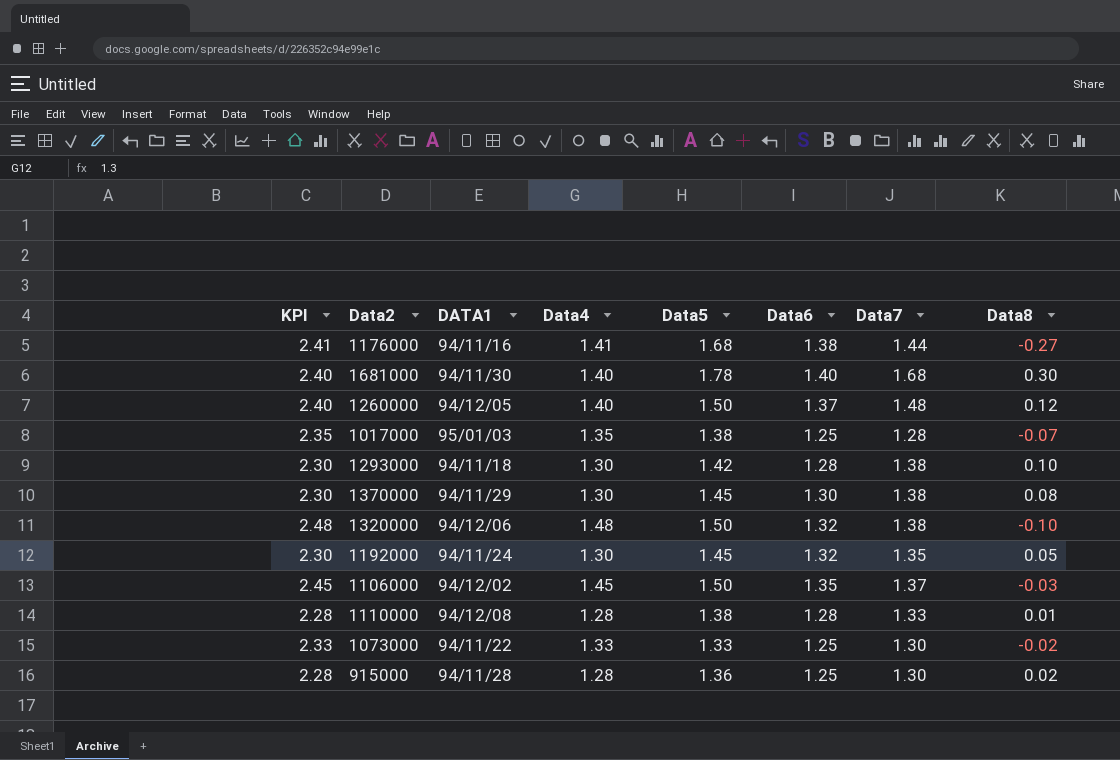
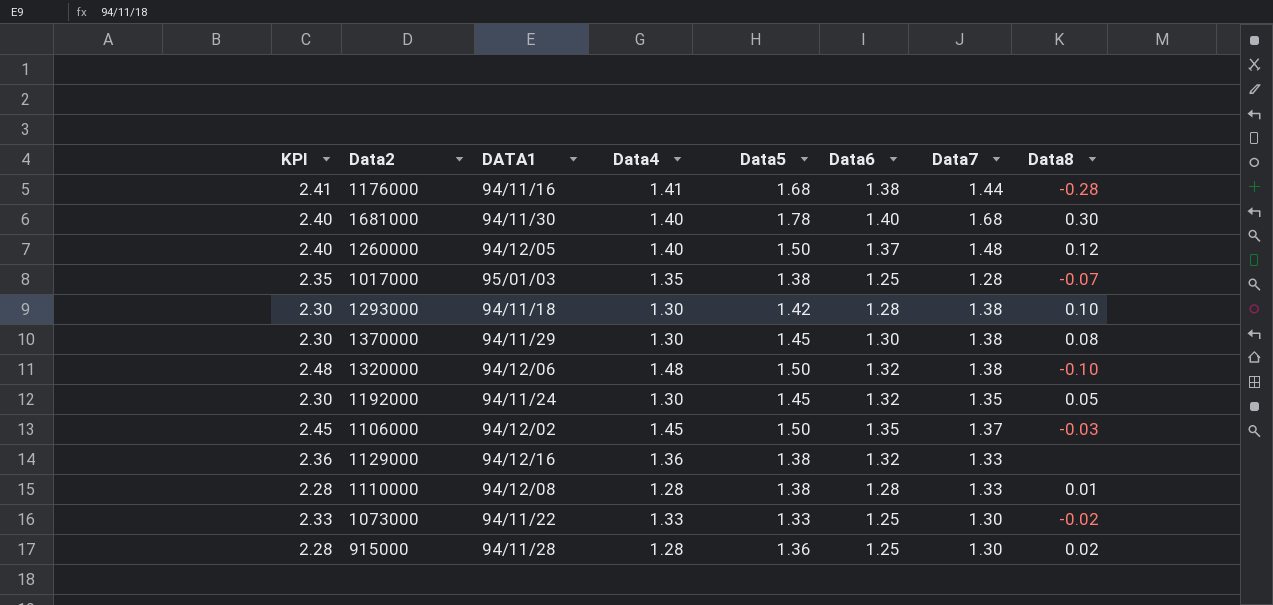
1176000 | Data8: -0.27 -> -0.28
row 1129000: none -> 2.36 | 94/12/16 | 1.36 | 1.38 | 1.32 | 1.33 | none

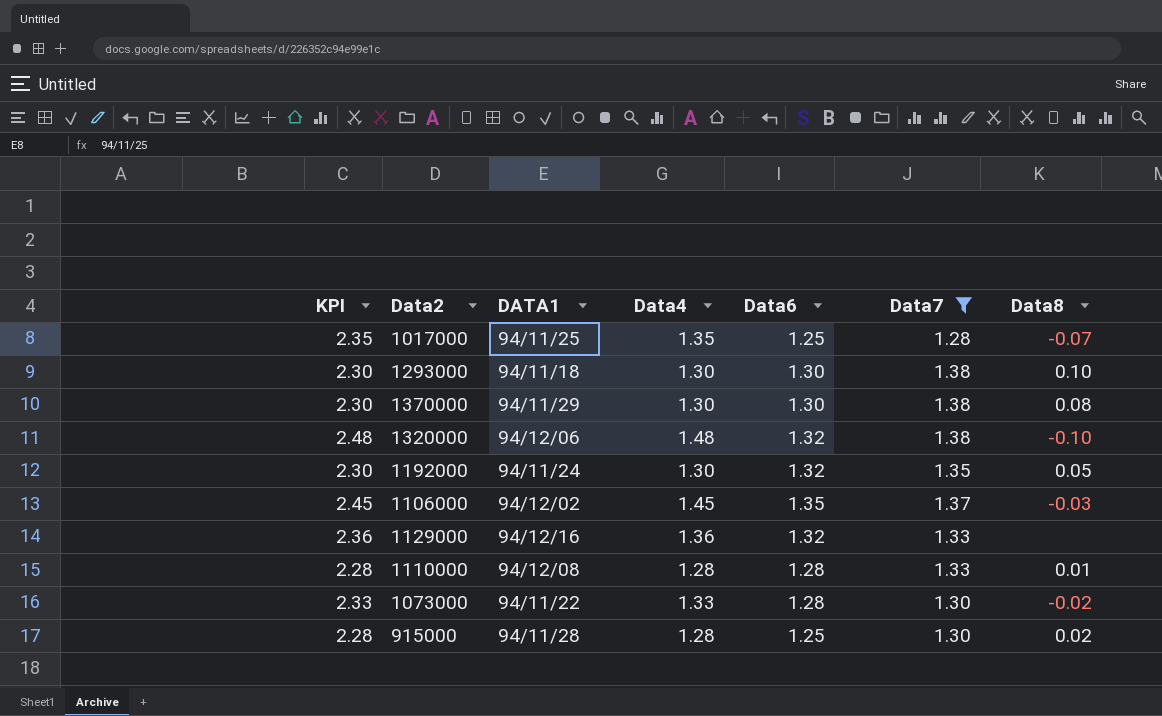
filter: none -> Data7 <= 1.38
column Data5 | position: 5 -> none
1017000 | DATA1: 95/01/03 -> 94/11/25
1293000 | Data6: 1.28 -> 1.30
1073000 | Data6: 1.25 -> 1.28

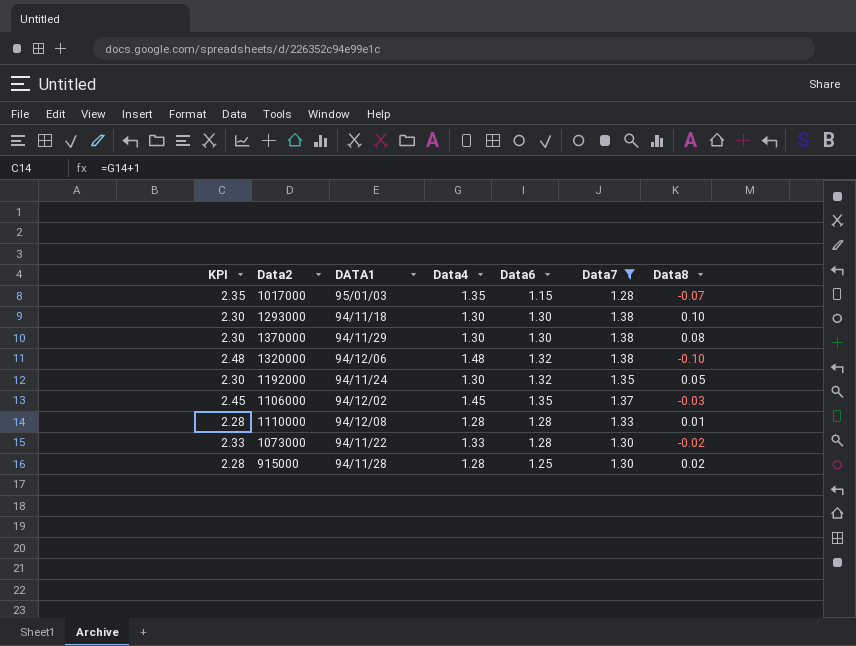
row 1129000: 2.36 | 94/12/16 | 1.36 | 1.32 | 1.33 | none -> none
1017000 | DATA1: 94/11/25 -> 95/01/03
1017000 | Data6: 1.25 -> 1.15

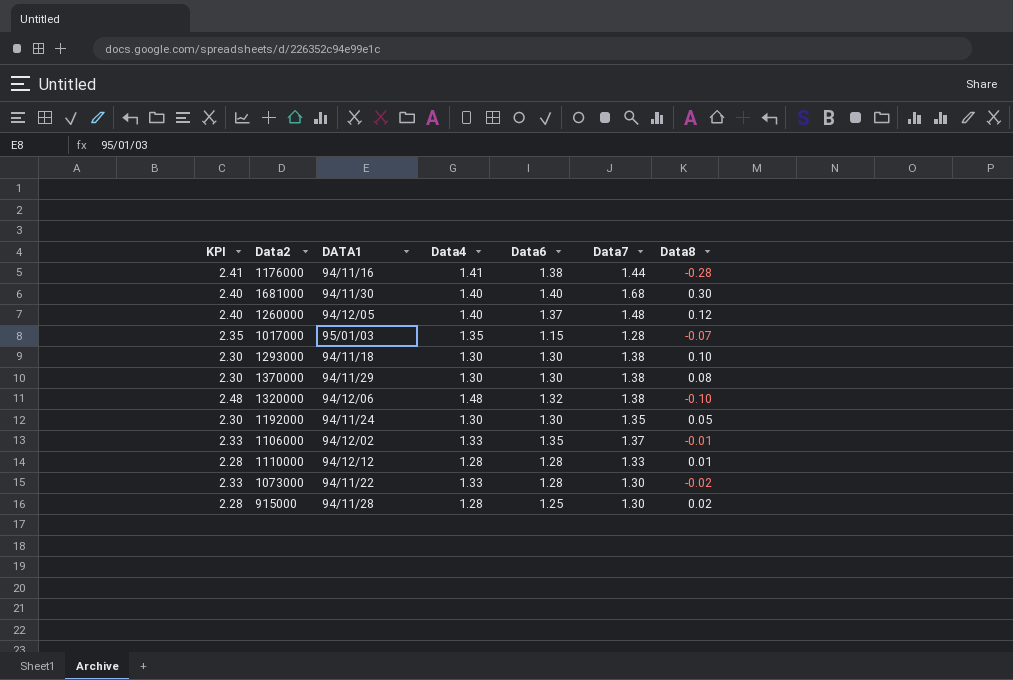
filter: Data7 <= 1.38 -> none
1192000 | Data6: 1.32 -> 1.30
1106000 | KPI: 2.45 -> 2.33
1106000 | Data4: 1.45 -> 1.33
1106000 | Data8: -0.03 -> -0.01
1110000 | DATA1: 94/12/08 -> 94/12/12

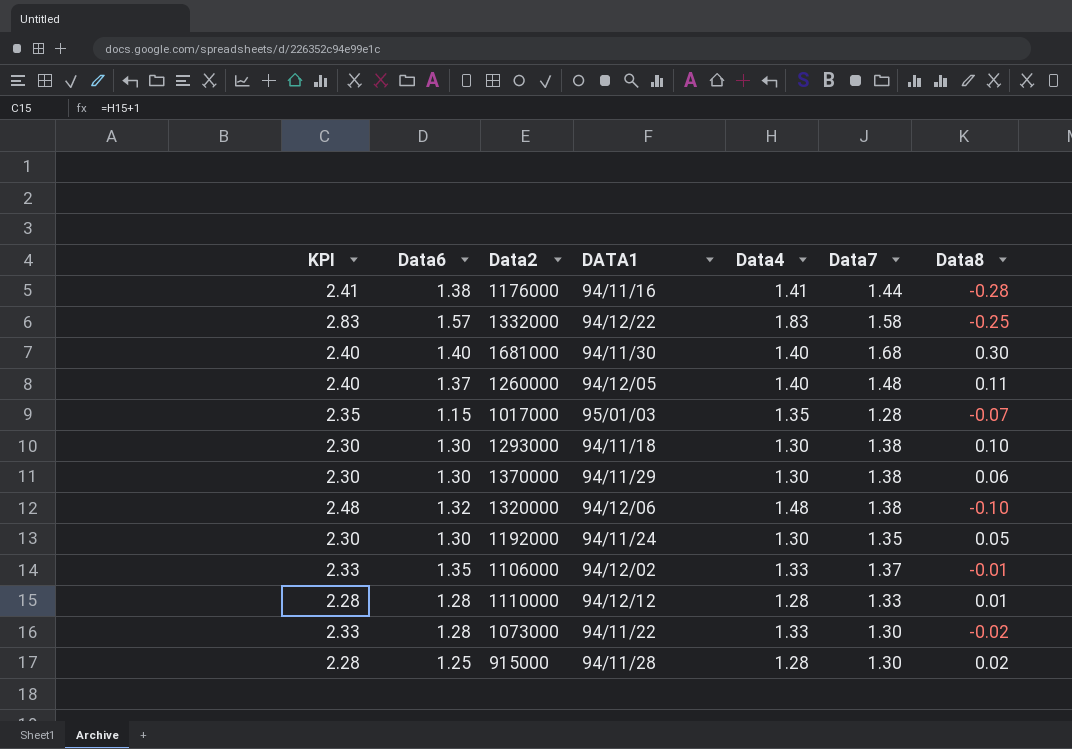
column Data6 | position: 5 -> 2
row 1332000: none -> 2.83 | 1.57 | 94/12/22 | 1.83 | 1.58 | -0.25
1260000 | Data8: 0.12 -> 0.11
1370000 | Data8: 0.08 -> 0.06

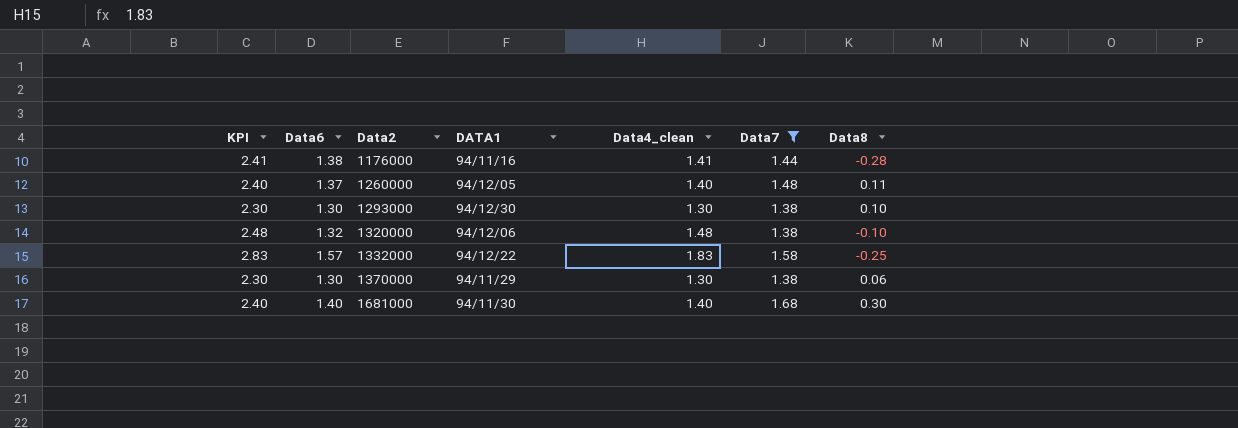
filter: none -> Data7 >= 1.38
row order: none -> Data2 ascending
column name: Data4 -> Data4_clean
1293000 | DATA1: 94/11/18 -> 94/12/30

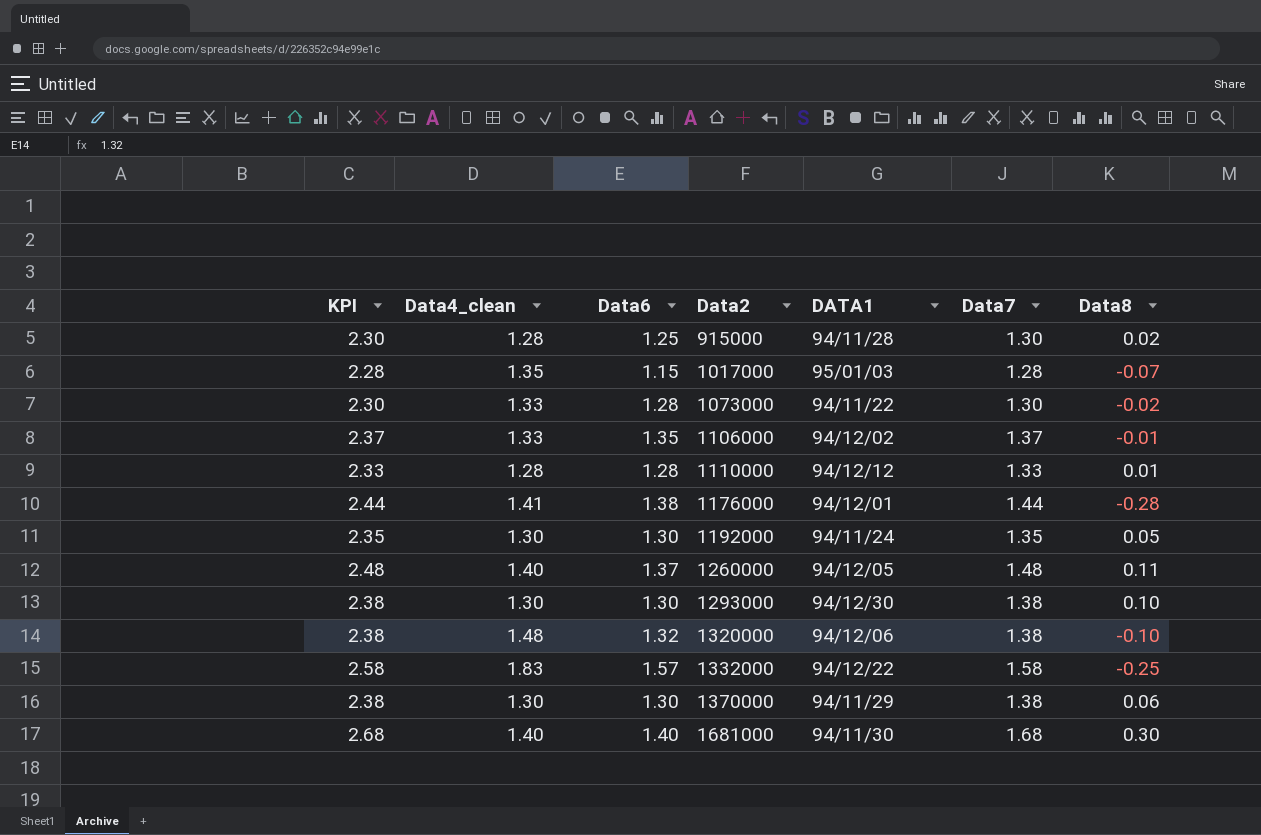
filter: Data7 >= 1.38 -> none
column KPI | formula: [Data4_clean] + 1 -> [Data7] + 1
column Data4_clean | position: 5 -> 2
1176000 | DATA1: 94/11/16 -> 94/12/01

